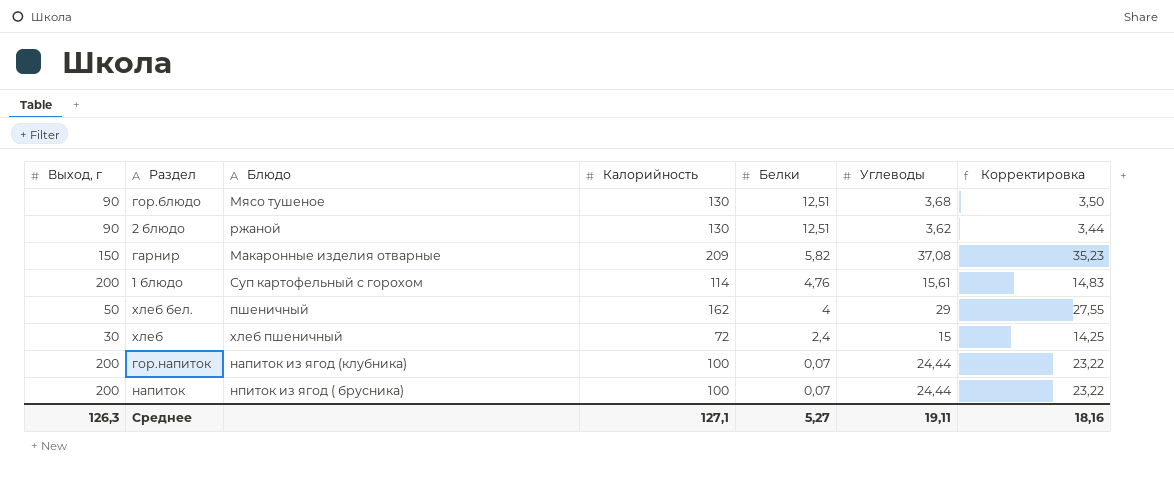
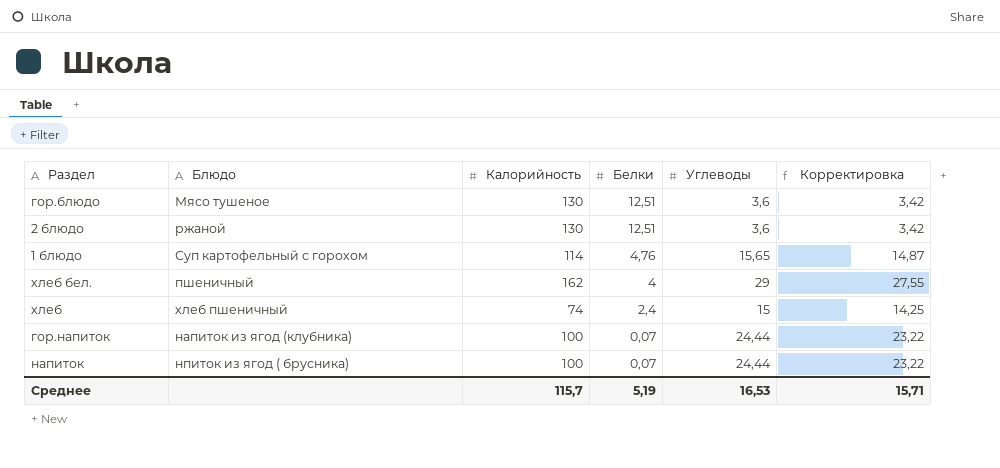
column Выход, г | position: 1 -> none
row гарнир: 150 | Макаронные изделия отварные | 209 | 5,82 | 37,08 | 35,23 -> none
гор.блюдо | Углеводы: 3,68 -> 3,6
гор.блюдо | Корректировка: 3,50 -> 3,42
2 блюдо | Углеводы: 3,62 -> 3,6
2 блюдо | Корректировка: 3,44 -> 3,42
1 блюдо | Углеводы: 15,61 -> 15,65
1 блюдо | Корректировка: 14,83 -> 14,87
хлеб | Калорийность: 72 -> 74
Среднее | Калорийность: 127,1 -> 115,7
Среднее | Белки: 5,27 -> 5,19
Среднее | Углеводы: 19,11 -> 16,53
Среднее | Корректировка: 18,16 -> 15,71

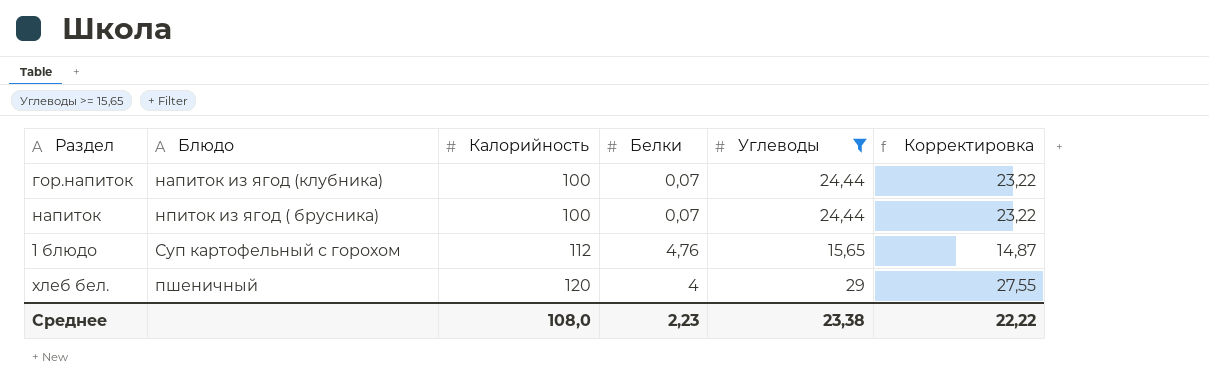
filter: none -> Углеводы >= 15,65
row order: Белки descending -> Калорийность ascending
1 блюдо | Калорийность: 114 -> 112
хлеб бел. | Калорийность: 162 -> 120
Среднее | Калорийность: 115,7 -> 108,0
Среднее | Белки: 5,19 -> 2,23
Среднее | Углеводы: 16,53 -> 23,38
Среднее | Корректировка: 15,71 -> 22,22

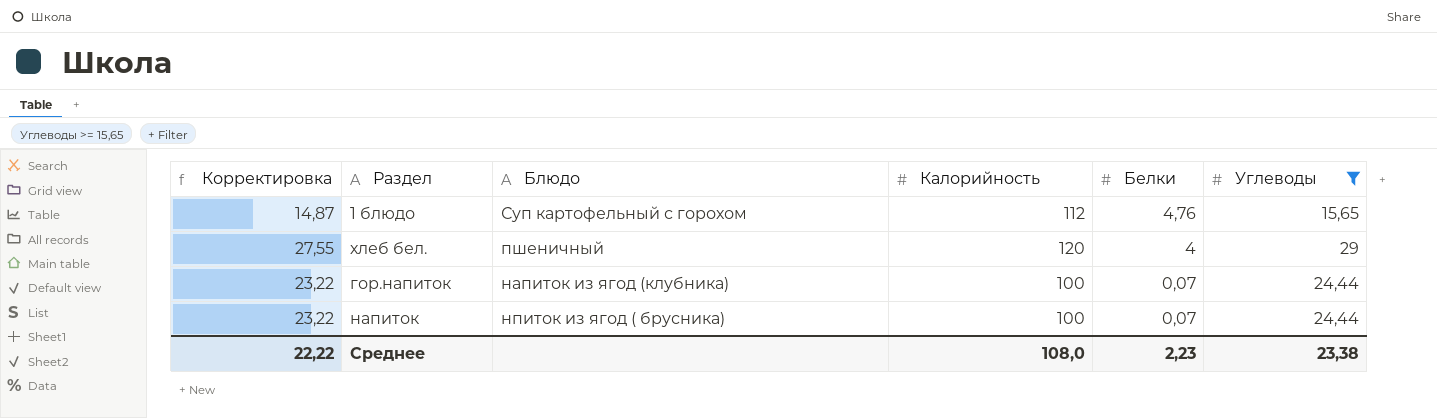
row order: Калорийность ascending -> Белки descending
column Корректировка | position: 6 -> 1

